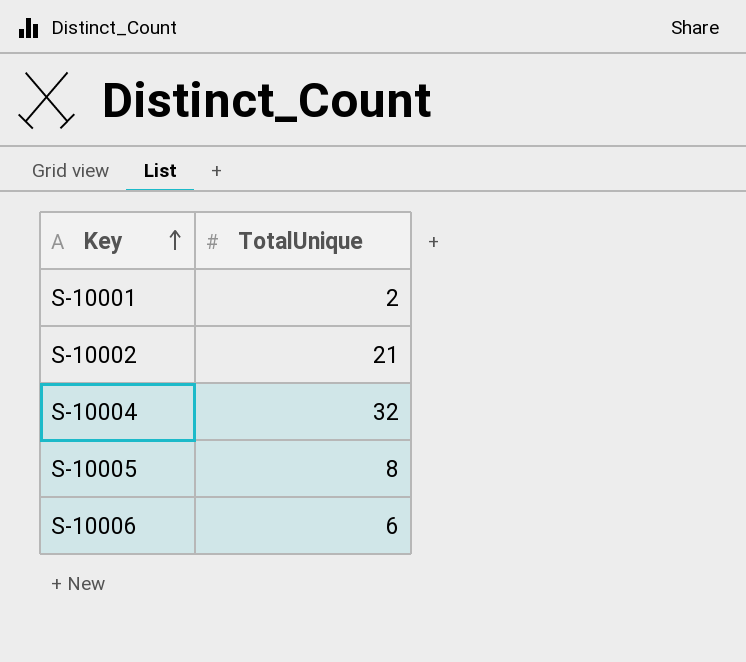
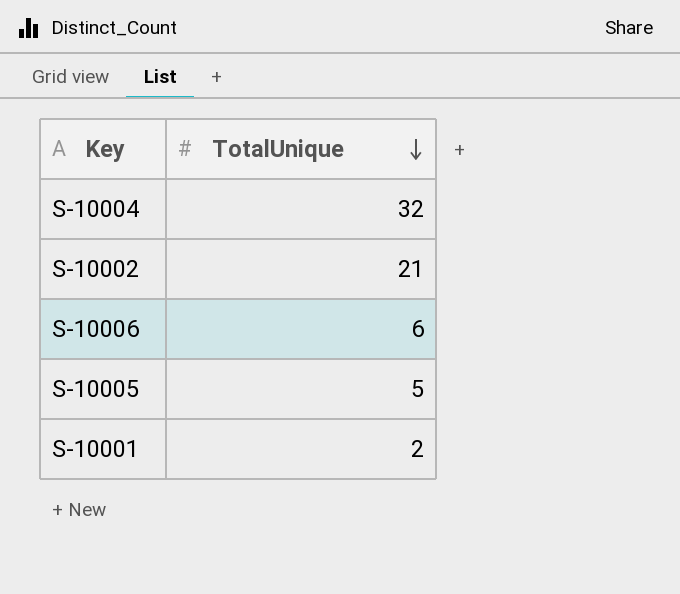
row order: Key ascending -> TotalUnique descending
S-10005 | TotalUnique: 8 -> 5

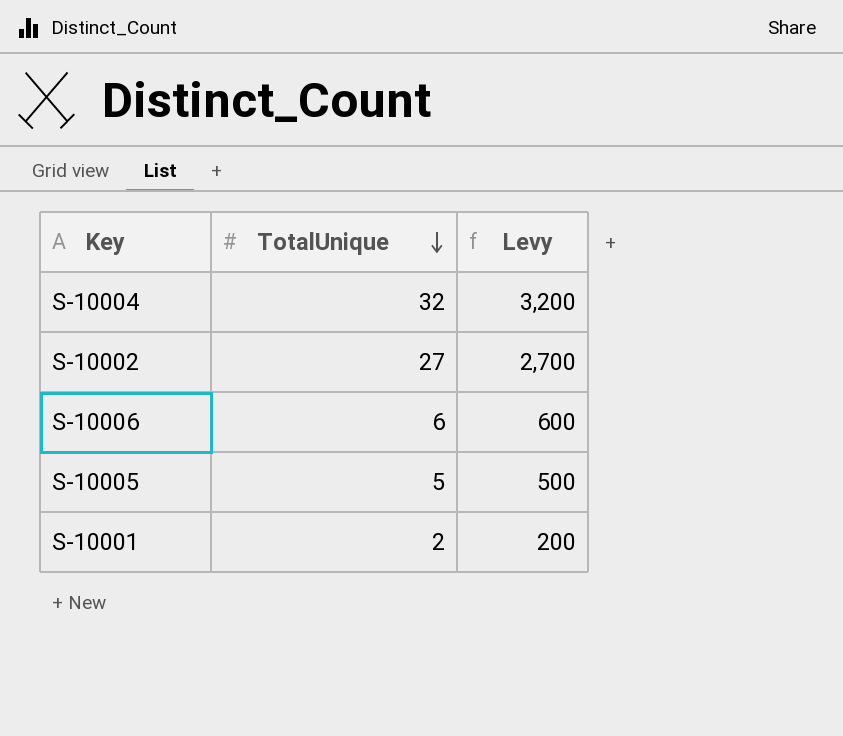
column Levy | formula: none -> [TotalUnique] * 100
S-10002 | TotalUnique: 21 -> 27

